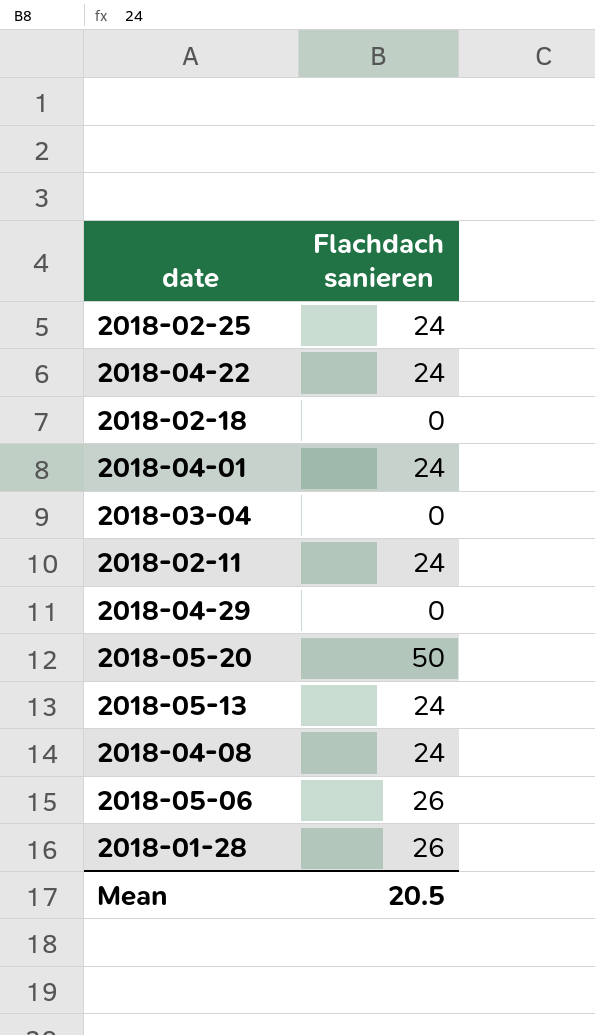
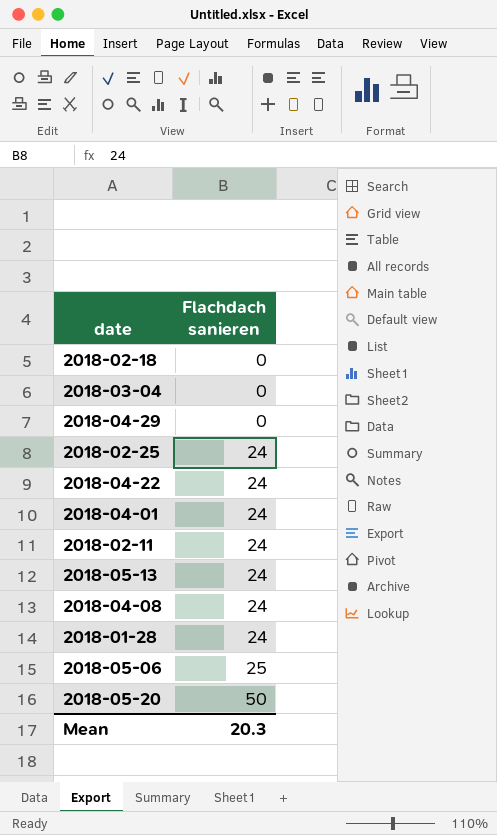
row order: none -> Flachdach sanieren ascending
2018-01-28 | Flachdach sanieren: 26 -> 24
2018-05-06 | Flachdach sanieren: 26 -> 25
Mean | Flachdach sanieren: 20.5 -> 20.3

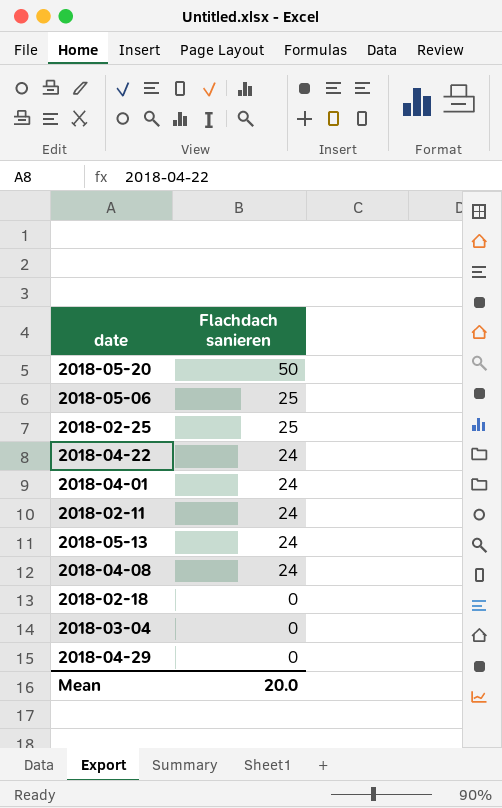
row order: Flachdach sanieren ascending -> Flachdach sanieren descending
row 2018-01-28: 24 -> none
2018-02-25 | Flachdach sanieren: 24 -> 25
Mean | Flachdach sanieren: 20.3 -> 20.0

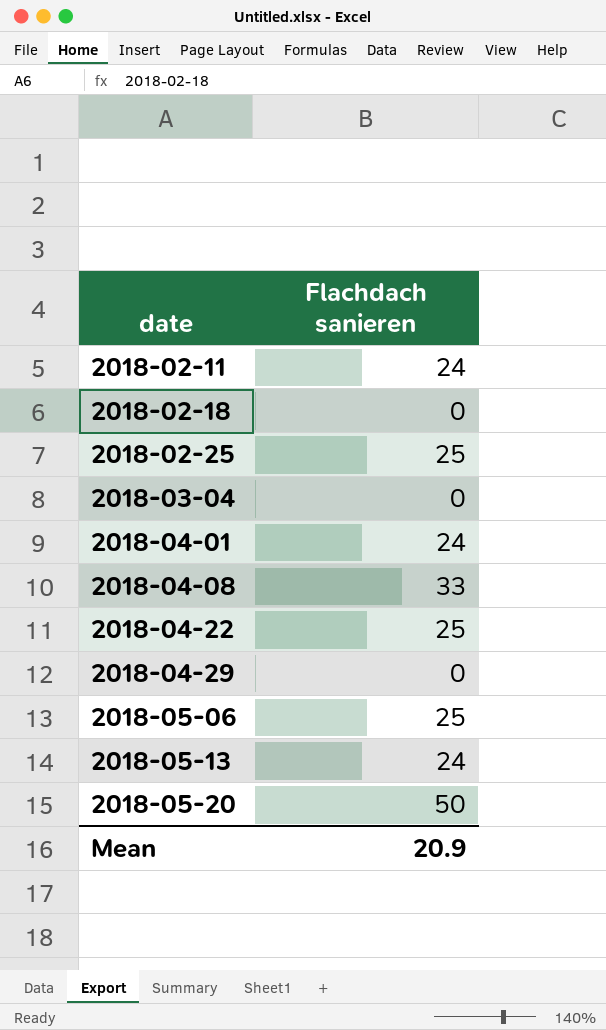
row order: Flachdach sanieren descending -> date ascending
2018-04-08 | Flachdach sanieren: 24 -> 33
2018-04-22 | Flachdach sanieren: 24 -> 25
Mean | Flachdach sanieren: 20.0 -> 20.9

